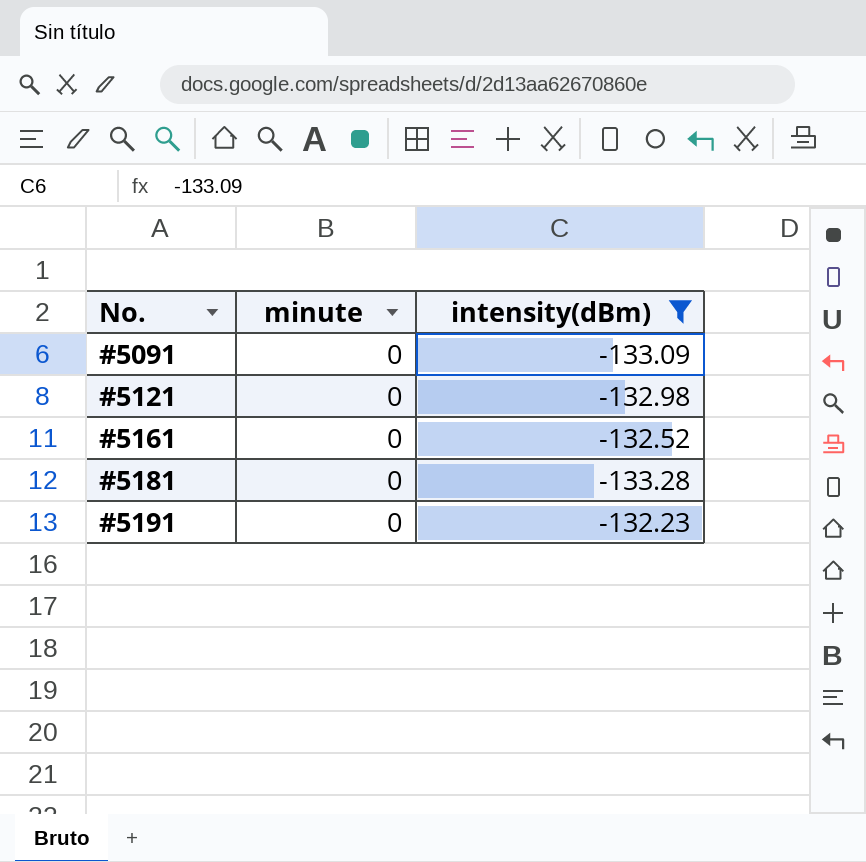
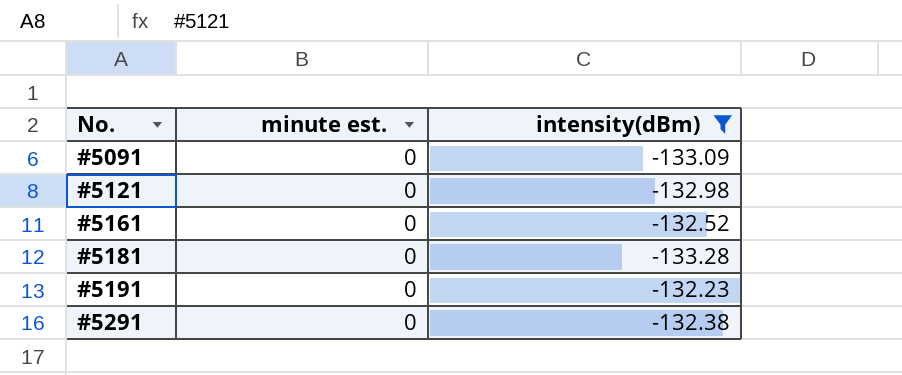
column name: minute -> minute est.
row #5291: none -> 0 | -132.38

